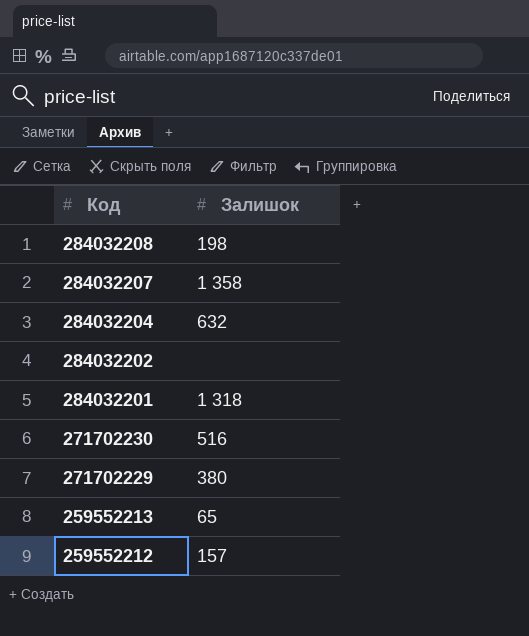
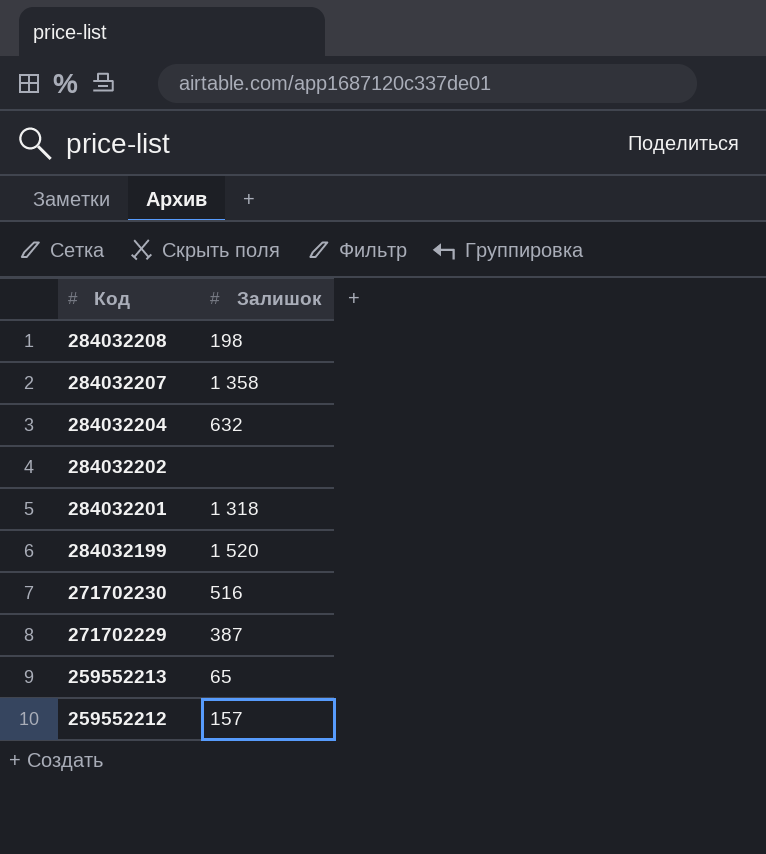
row 284032199: none -> 1 520
271702229 | Залишок: 380 -> 387

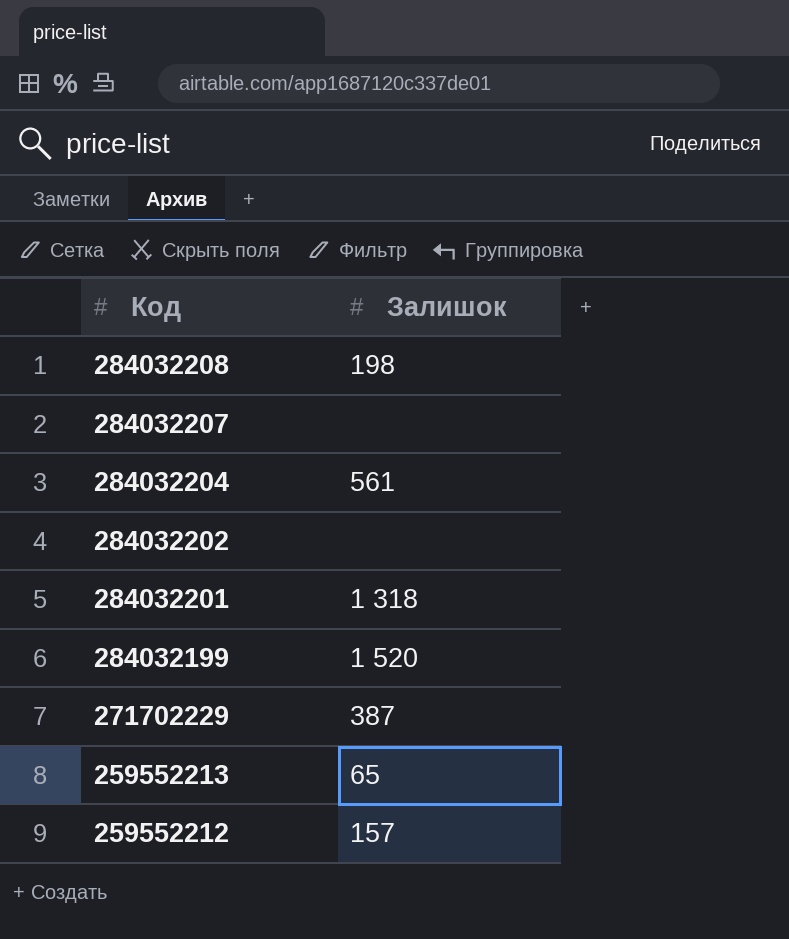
row 271702230: 516 -> none
284032207 | Залишок: 1 358 -> none
284032204 | Залишок: 632 -> 561

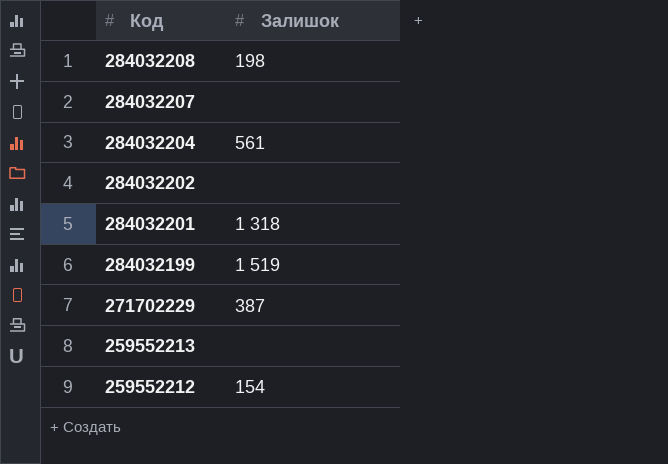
284032199 | Залишок: 1 520 -> 1 519
259552213 | Залишок: 65 -> none
259552212 | Залишок: 157 -> 154

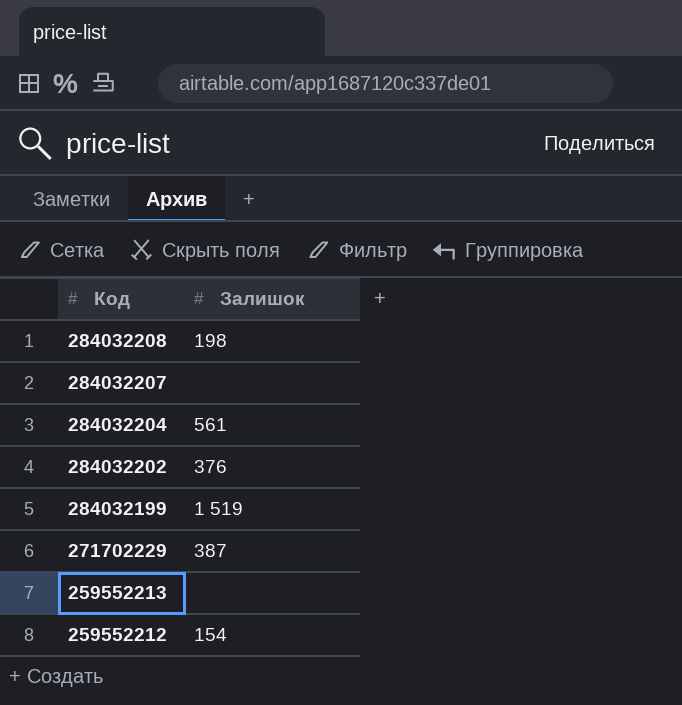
row 284032201: 1 318 -> none
284032202 | Залишок: none -> 376

